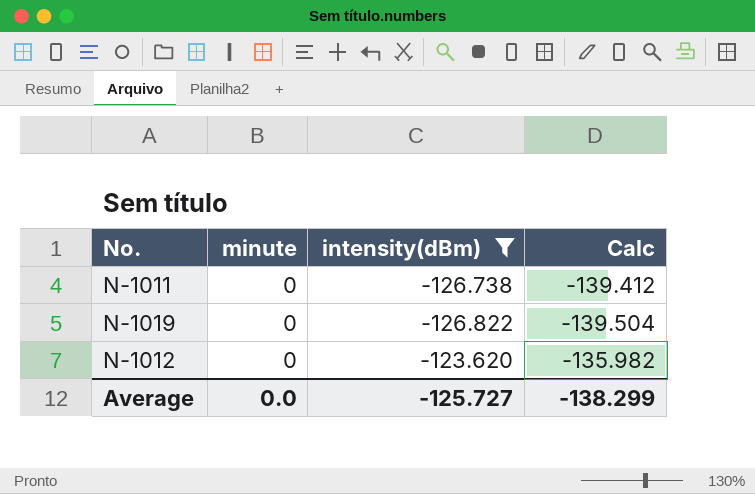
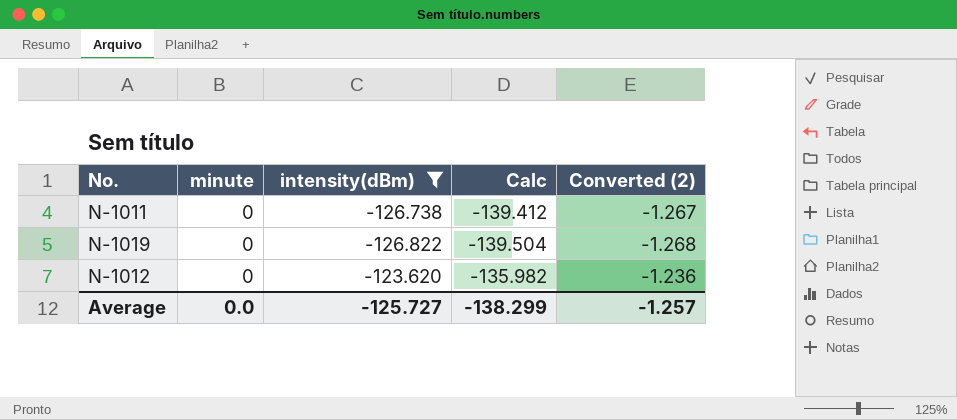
column Converted (2) | formula: none -> [intensity(dBm)] * 0.01

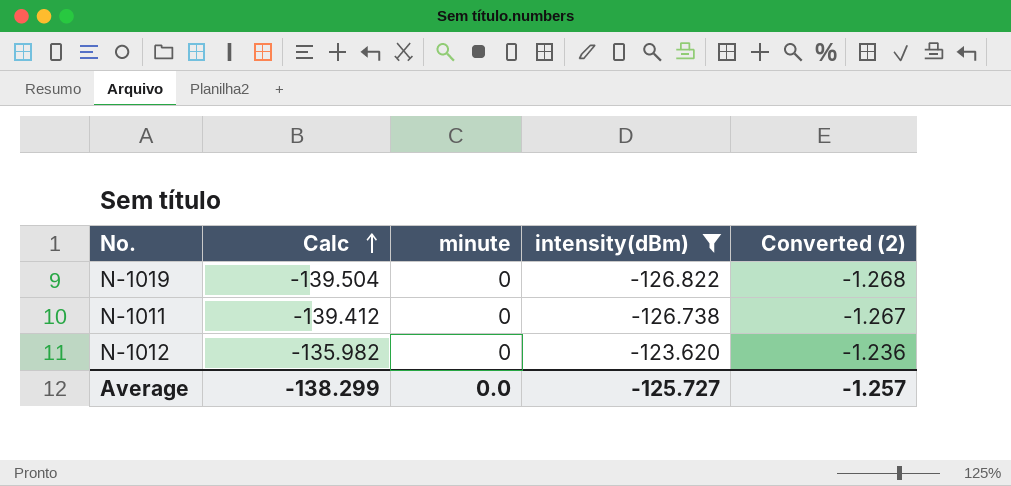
row order: none -> Calc ascending
column Calc | position: 4 -> 2

